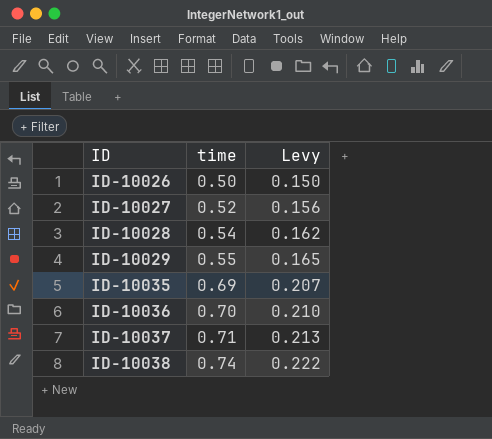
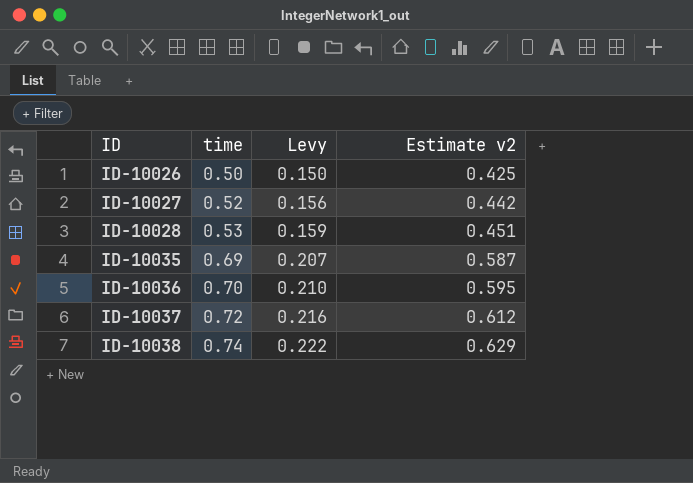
column Estimate v2 | formula: none -> [time] * 0.85
row ID-10029: 0.55 | 0.165 -> none
ID-10028 | time: 0.54 -> 0.53
ID-10028 | Levy: 0.162 -> 0.159
ID-10037 | time: 0.71 -> 0.72
ID-10037 | Levy: 0.213 -> 0.216

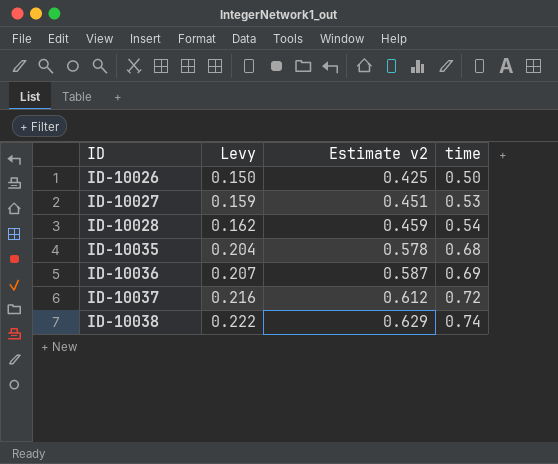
column time | position: 2 -> 4
ID-10027 | Levy: 0.156 -> 0.159
ID-10027 | Estimate v2: 0.442 -> 0.451
ID-10027 | time: 0.52 -> 0.53
ID-10028 | Levy: 0.159 -> 0.162
ID-10028 | Estimate v2: 0.451 -> 0.459
ID-10028 | time: 0.53 -> 0.54
ID-10035 | Levy: 0.207 -> 0.204
ID-10035 | Estimate v2: 0.587 -> 0.578
ID-10035 | time: 0.69 -> 0.68
ID-10036 | Levy: 0.210 -> 0.207
ID-10036 | Estimate v2: 0.595 -> 0.587
ID-10036 | time: 0.70 -> 0.69

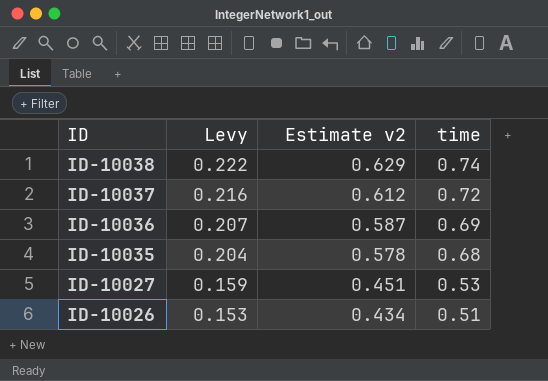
row order: ID ascending -> ID descending
row ID-10028: 0.162 | 0.459 | 0.54 -> none
ID-10026 | Levy: 0.150 -> 0.153
ID-10026 | Estimate v2: 0.425 -> 0.434
ID-10026 | time: 0.50 -> 0.51

